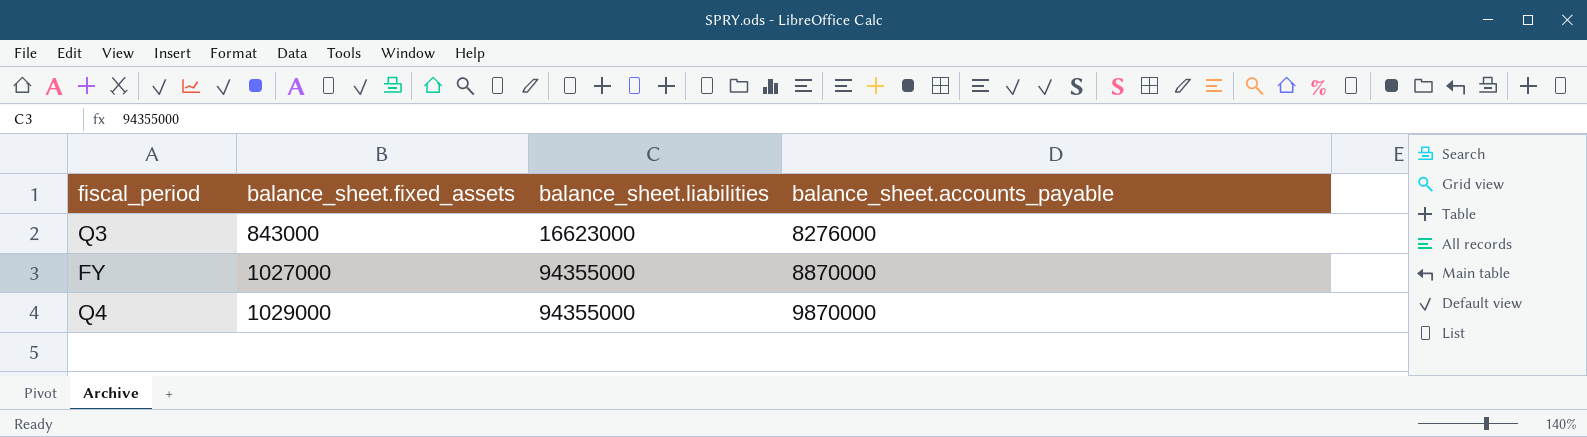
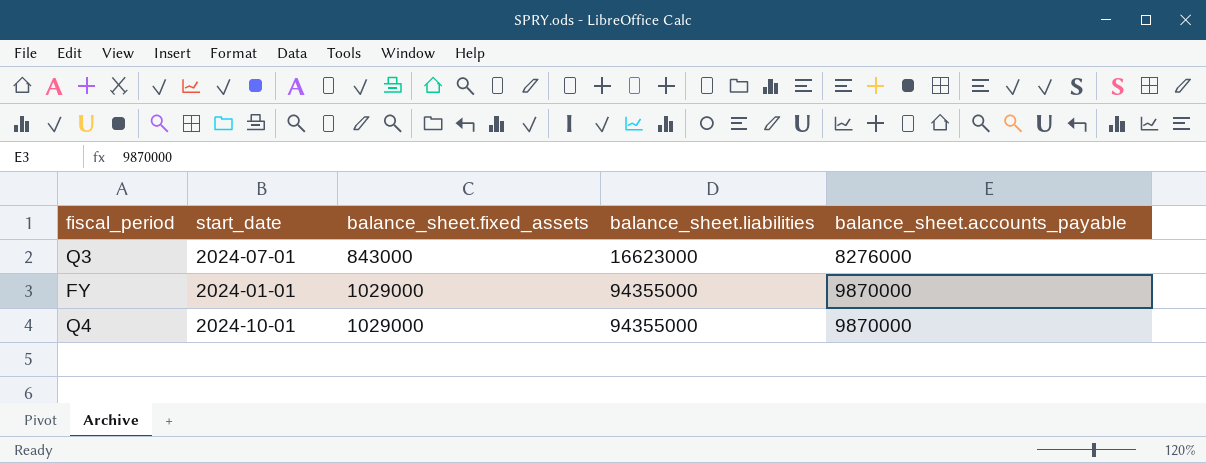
column start_date | position: none -> 2
FY | balance_sheet.fixed_assets: 1027000 -> 1029000
FY | balance_sheet.accounts_payable: 8870000 -> 9870000

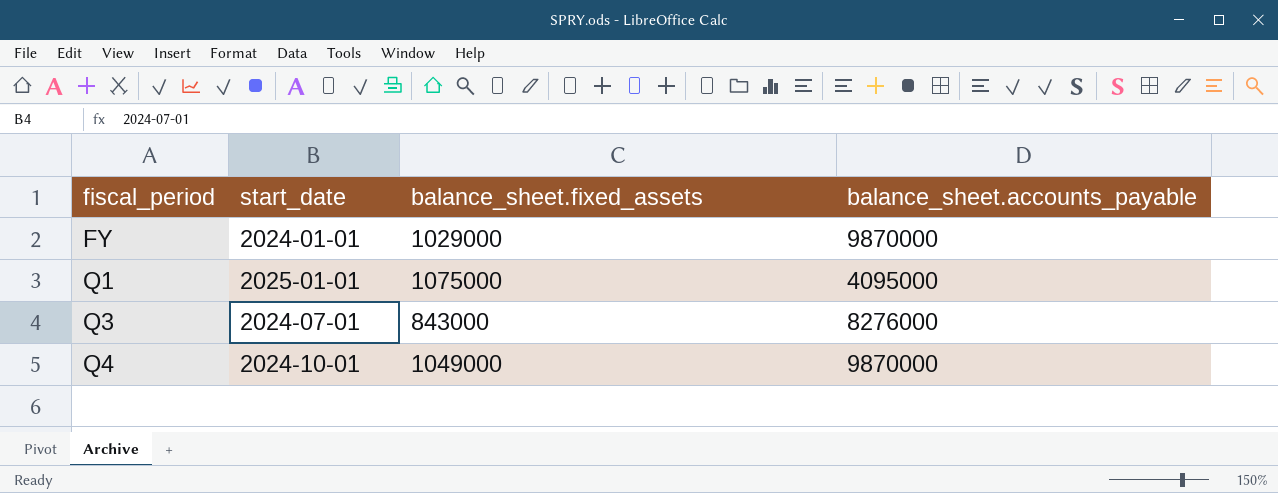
row order: balance_sheet.fixed_assets ascending -> fiscal_period ascending
column balance_sheet.liabilities | position: 4 -> none
row Q1: none -> 2025-01-01 | 1075000 | 4095000
Q4 | balance_sheet.fixed_assets: 1029000 -> 1049000

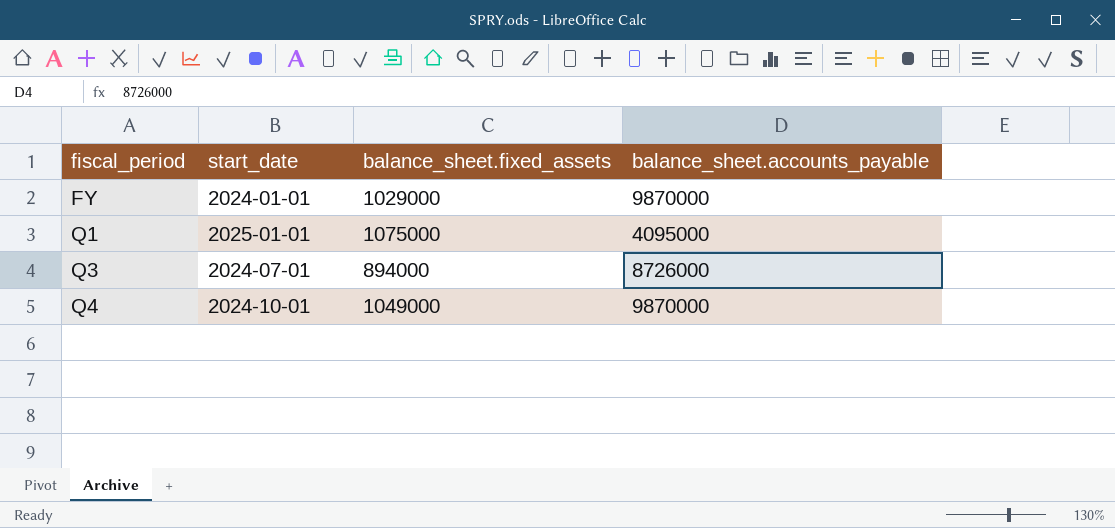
Q3 | balance_sheet.fixed_assets: 843000 -> 894000
Q3 | balance_sheet.accounts_payable: 8276000 -> 8726000

